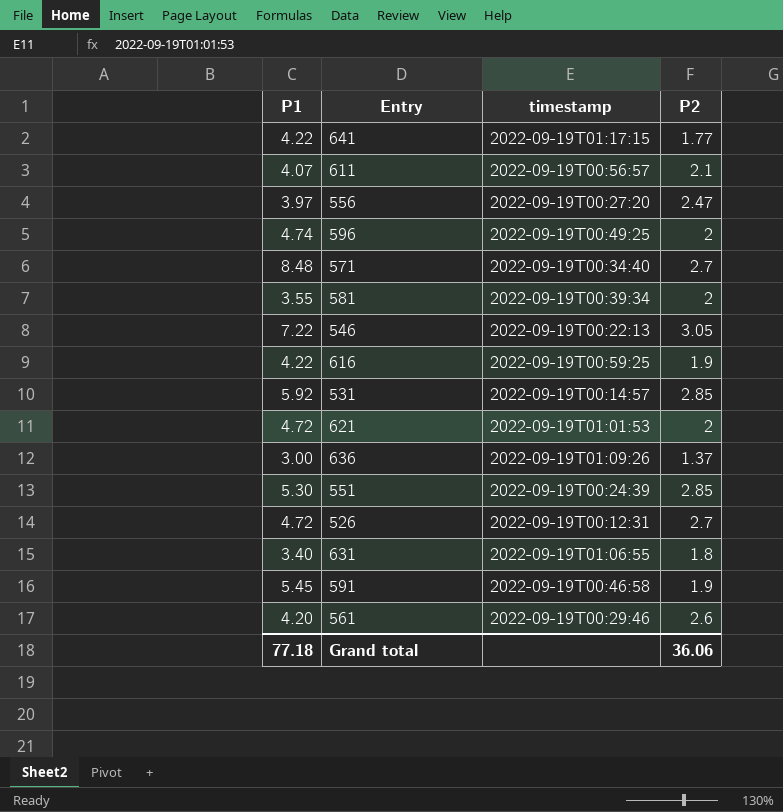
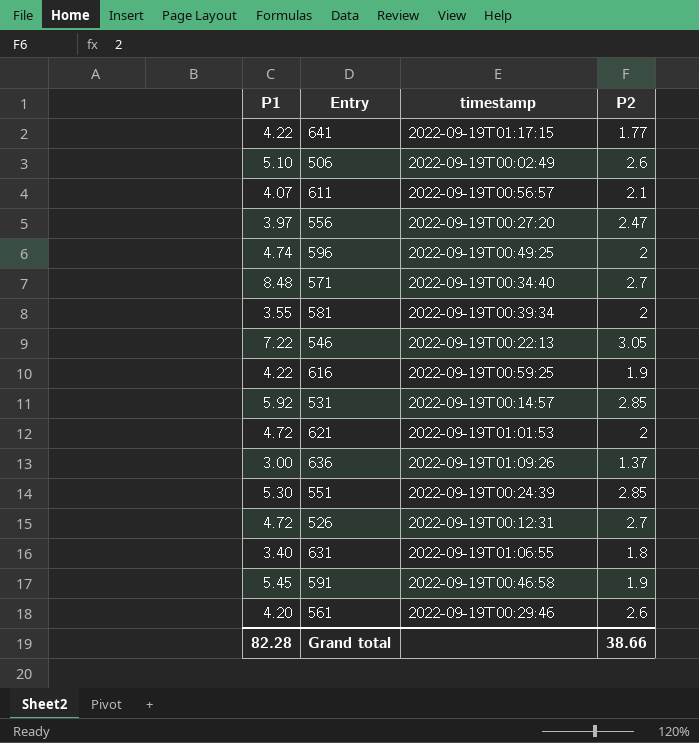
row 506: none -> 5.10 | 2022-09-19T00:02:49 | 2.6
Grand total | P1: 77.18 -> 82.28
Grand total | P2: 36.06 -> 38.66

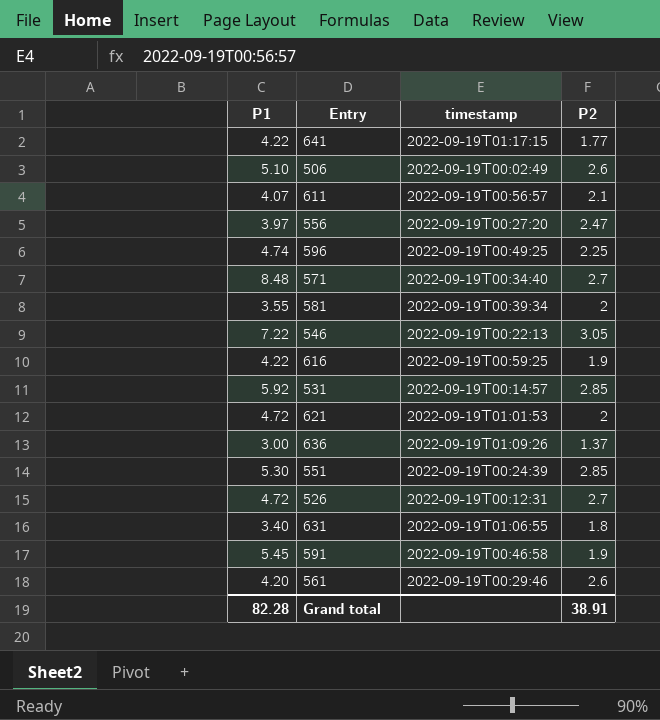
596 | P2: 2 -> 2.25
Grand total | P2: 38.66 -> 38.91

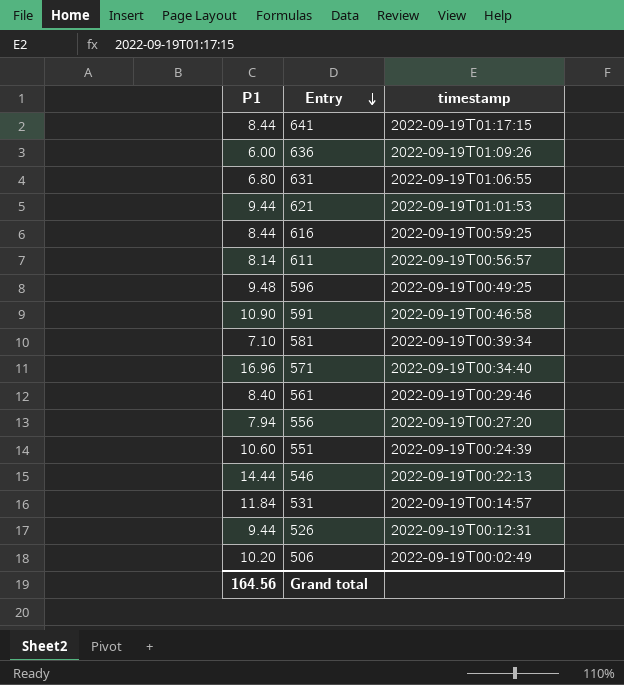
row order: none -> Entry descending
column P2 | position: 4 -> none
641 | P1: 4.22 -> 8.44
636 | P1: 3.00 -> 6.00
631 | P1: 3.40 -> 6.80
621 | P1: 4.72 -> 9.44
616 | P1: 4.22 -> 8.44
611 | P1: 4.07 -> 8.14
596 | P1: 4.74 -> 9.48
591 | P1: 5.45 -> 10.90
581 | P1: 3.55 -> 7.10
571 | P1: 8.48 -> 16.96
561 | P1: 4.20 -> 8.40
556 | P1: 3.97 -> 7.94
551 | P1: 5.30 -> 10.60
546 | P1: 7.22 -> 14.44
531 | P1: 5.92 -> 11.84
526 | P1: 4.72 -> 9.44
506 | P1: 5.10 -> 10.20
Grand total | P1: 82.28 -> 164.56

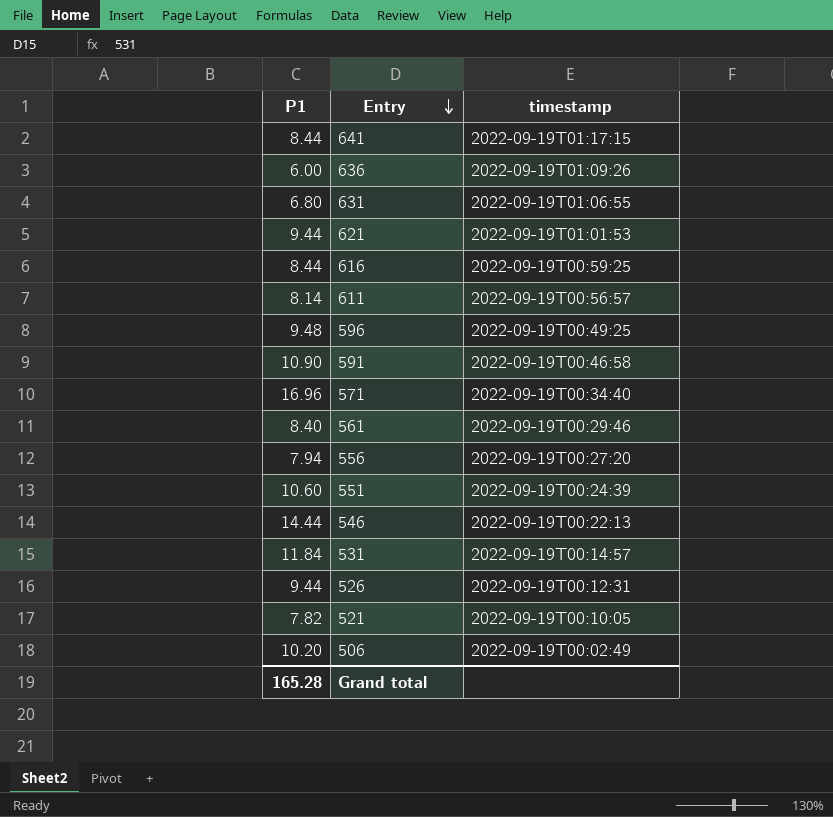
row 581: 7.10 | 2022-09-19T00:39:34 -> none
row 521: none -> 7.82 | 2022-09-19T00:10:05
Grand total | P1: 164.56 -> 165.28

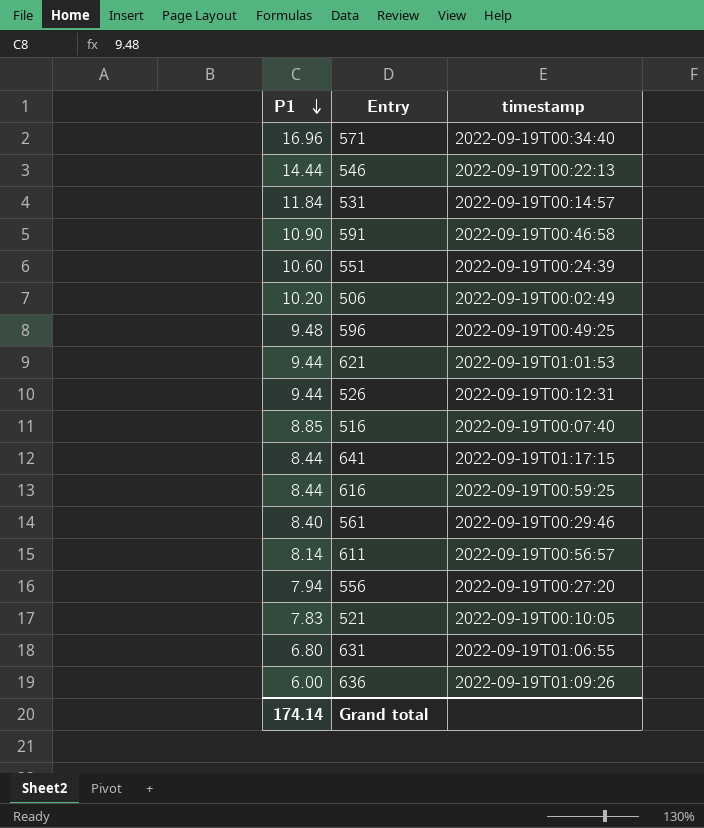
row order: Entry descending -> P1 descending
row 516: none -> 8.85 | 2022-09-19T00:07:40
521 | P1: 7.82 -> 7.83
Grand total | P1: 165.28 -> 174.14

